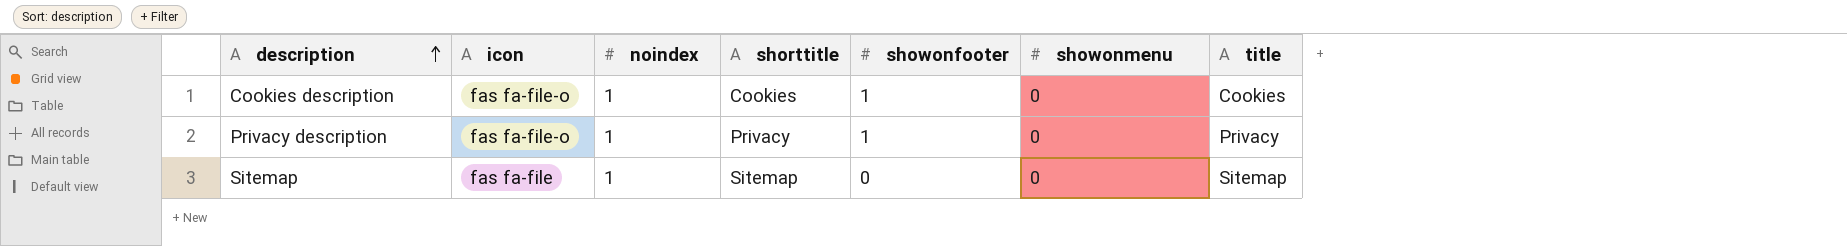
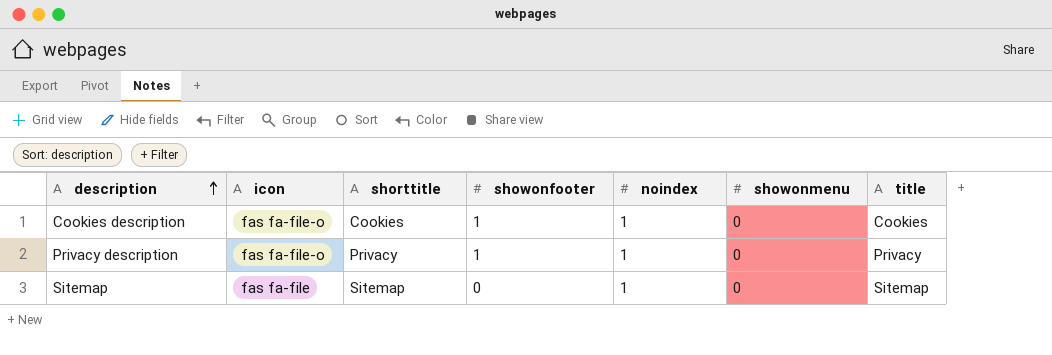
column noindex | position: 3 -> 5

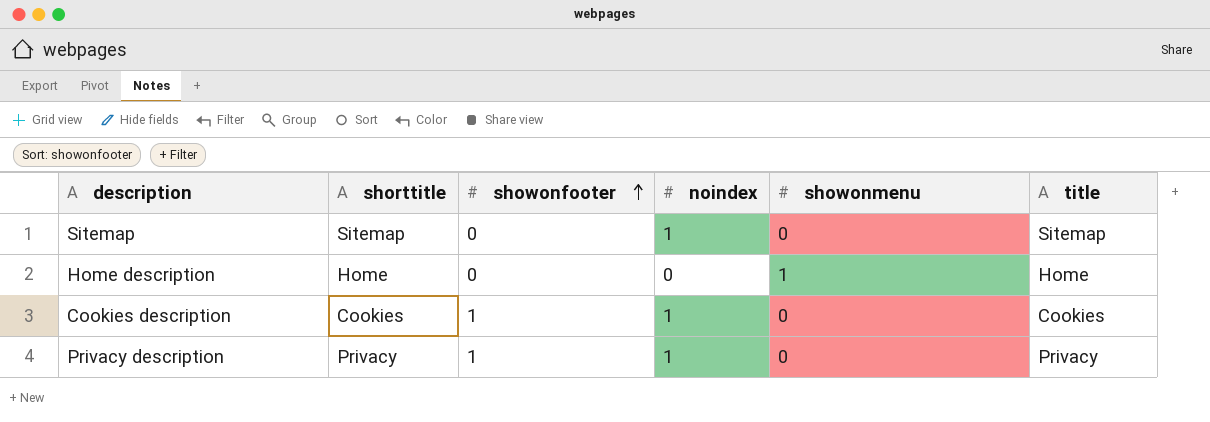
row order: description ascending -> showonfooter ascending
column icon | position: 2 -> none
row Home description: none -> Home | 0 | 0 | 1 | Home

